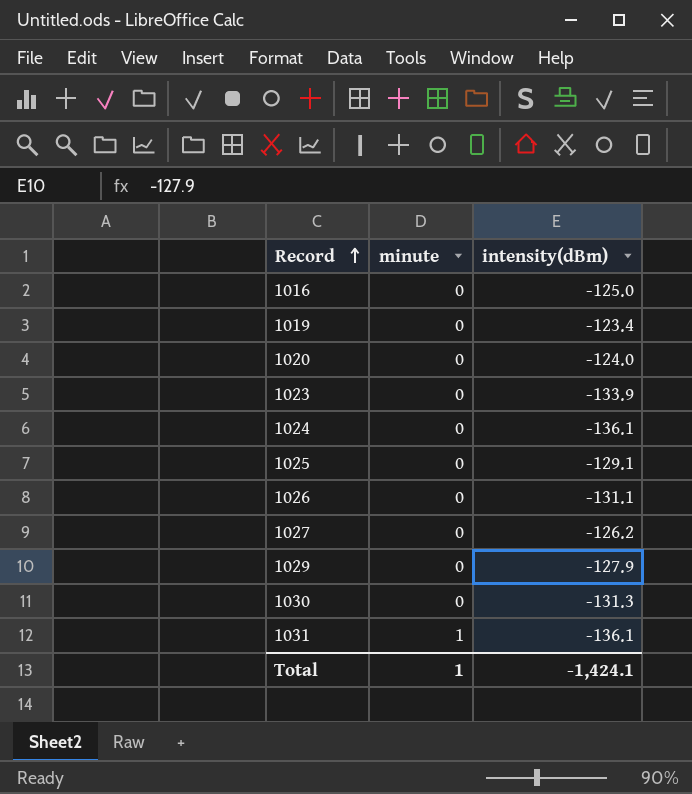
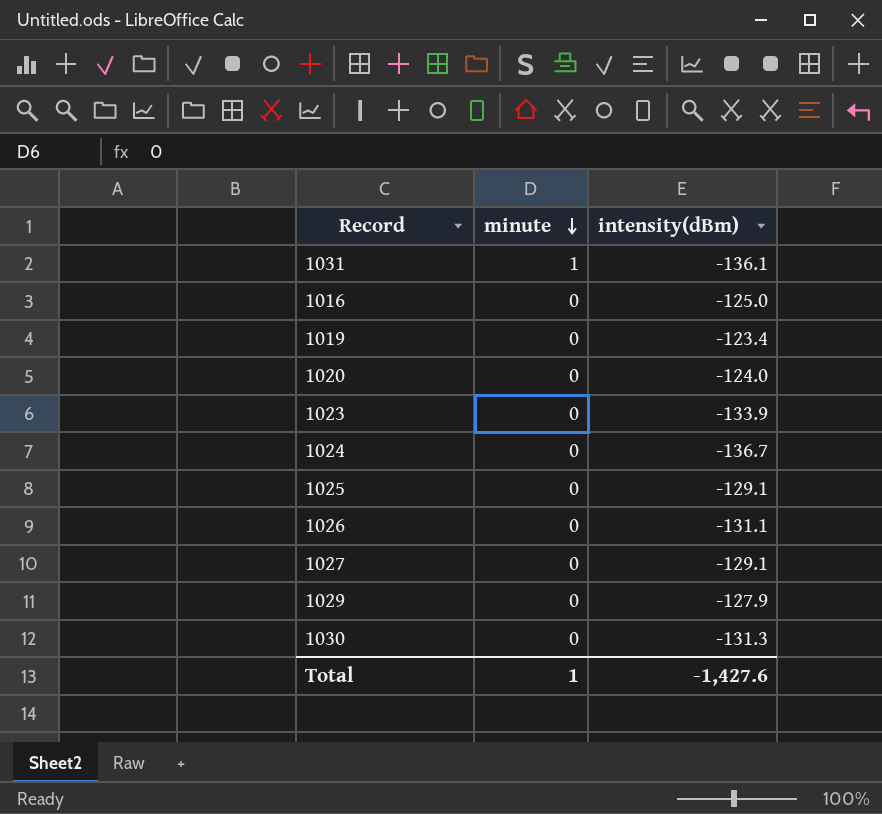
row order: Record ascending -> minute descending
1024 | intensity(dBm): -136.1 -> -136.7
1027 | intensity(dBm): -126.2 -> -129.1
Total | intensity(dBm): -1,424.1 -> -1,427.6

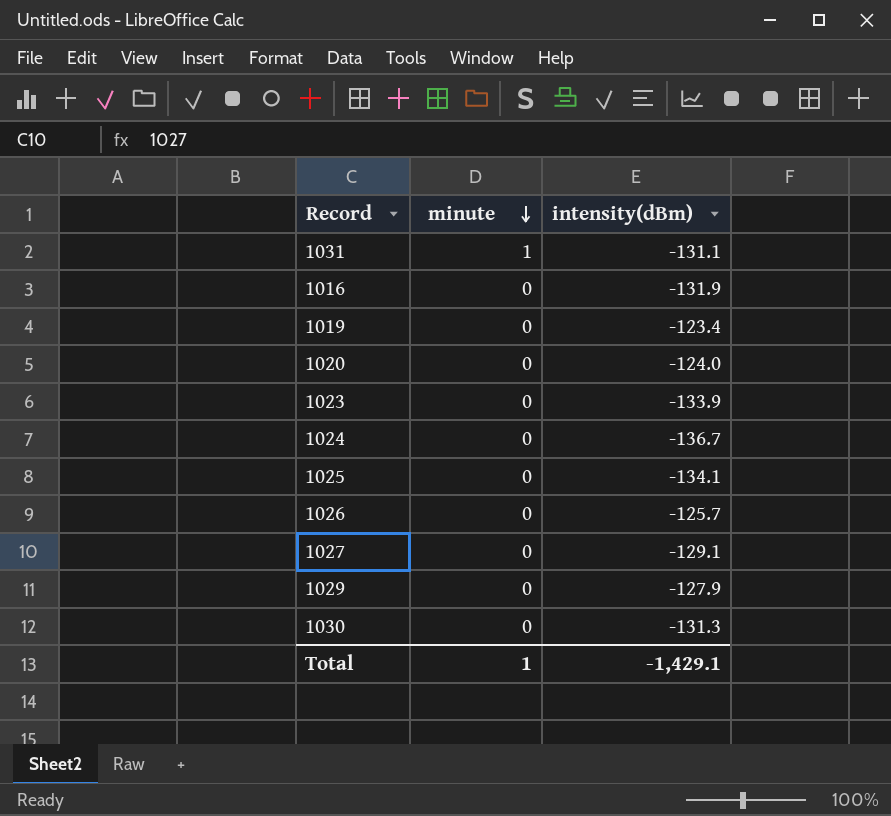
1031 | intensity(dBm): -136.1 -> -131.1
1016 | intensity(dBm): -125.0 -> -131.9
1025 | intensity(dBm): -129.1 -> -134.1
1026 | intensity(dBm): -131.1 -> -125.7
Total | intensity(dBm): -1,427.6 -> -1,429.1

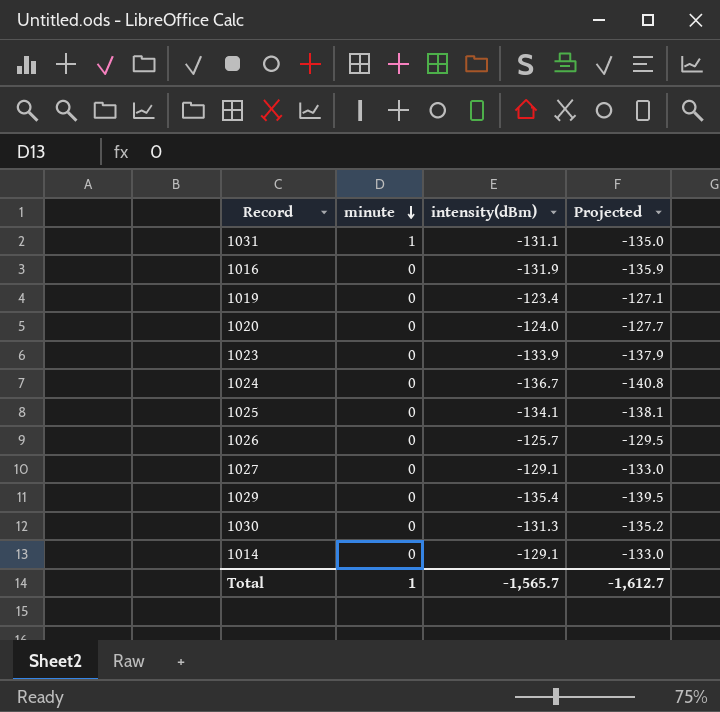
column Projected | formula: none -> [intensity(dBm)] * 1.03
1029 | intensity(dBm): -127.9 -> -135.4
row 1014: none -> 0 | -129.1 | -133.0
Total | intensity(dBm): -1,429.1 -> -1,565.7

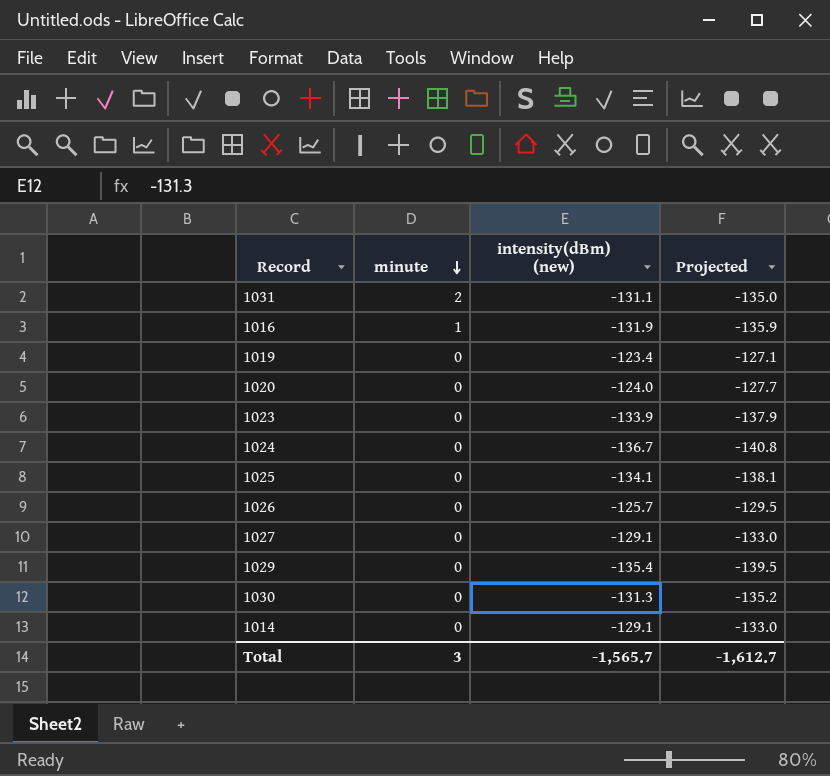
column name: intensity(dBm) -> intensity(dBm) (new)
1031 | minute: 1 -> 2
1016 | minute: 0 -> 1
Total | minute: 1 -> 3

